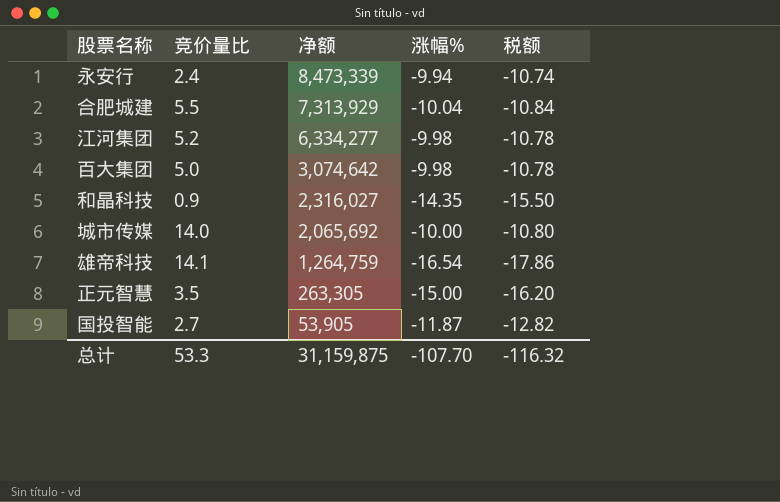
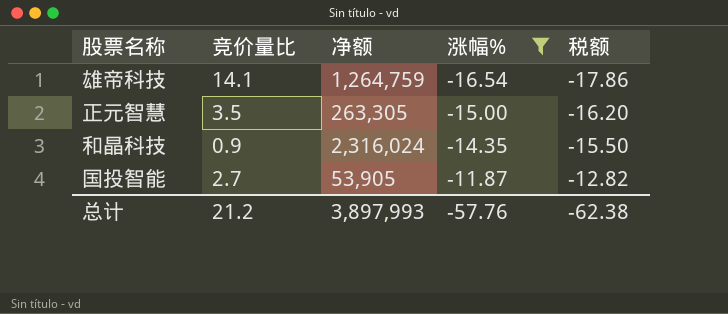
filter: none -> 涨幅% <= -11.87
row order: 净额 descending -> 涨幅% ascending
和晶科技 | 净额: 2,316,027 -> 2,316,024
总计 | 竞价量比: 53.3 -> 21.2
总计 | 净额: 31,159,875 -> 3,897,993
总计 | 涨幅%: -107.70 -> -57.76
总计 | 税额: -116.32 -> -62.38

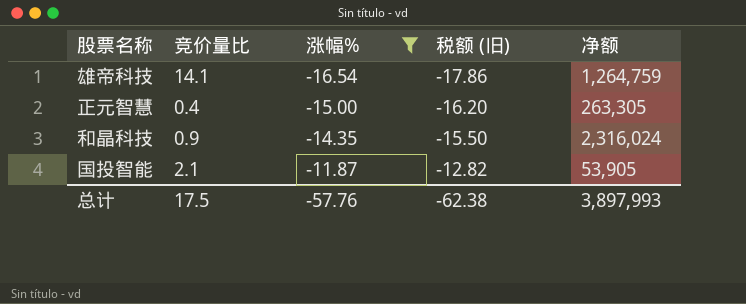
column name: 税额 -> 税额 (旧)
column 净额 | position: 3 -> 5
正元智慧 | 竞价量比: 3.5 -> 0.4
国投智能 | 竞价量比: 2.7 -> 2.1
总计 | 竞价量比: 21.2 -> 17.5

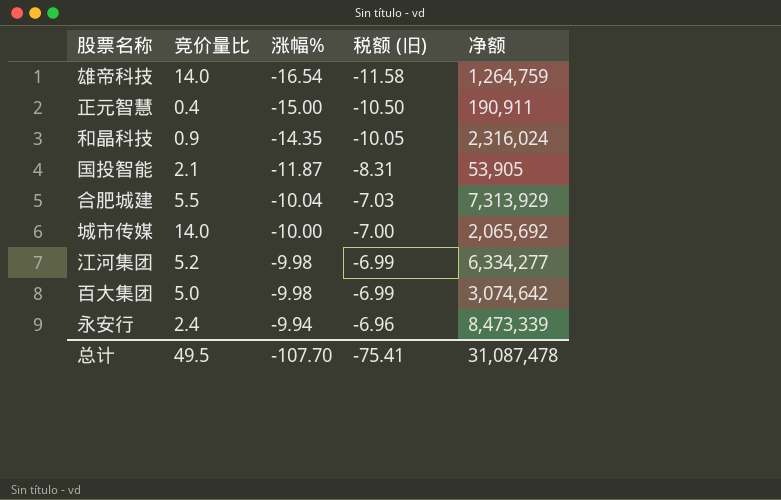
filter: 涨幅% <= -11.87 -> none
column 税额 (旧) | formula: [涨幅%] * 1.08 -> [涨幅%] * 0.7
雄帝科技 | 竞价量比: 14.1 -> 14.0
正元智慧 | 净额: 263,305 -> 190,911
总计 | 竞价量比: 17.5 -> 49.5
总计 | 涨幅%: -57.76 -> -107.70
总计 | 税额 (旧): -62.38 -> -75.41
总计 | 净额: 3,897,993 -> 31,087,478

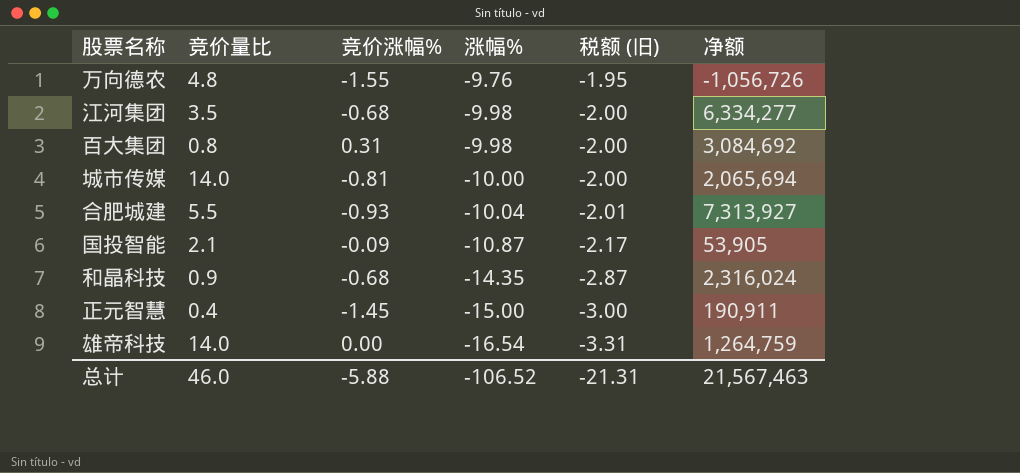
row order: 涨幅% ascending -> 涨幅% descending
column 竞价涨幅% | position: none -> 3
column 税额 (旧) | formula: [涨幅%] * 0.7 -> [涨幅%] * 0.2
row 永安行: 2.4 | -9.94 | -6.96 | 8,473,339 -> none
row 万向德农: none -> 4.8 | -1.55 | -9.76 | -1.95 | -1,056,726
江河集团 | 竞价量比: 5.2 -> 3.5
百大集团 | 竞价量比: 5.0 -> 0.8
百大集团 | 净额: 3,074,642 -> 3,084,692
城市传媒 | 净额: 2,065,692 -> 2,065,694
合肥城建 | 净额: 7,313,929 -> 7,313,927
国投智能 | 涨幅%: -11.87 -> -10.87
总计 | 竞价量比: 49.5 -> 46.0
总计 | 涨幅%: -107.70 -> -106.52
总计 | 税额 (旧): -75.41 -> -21.31
总计 | 净额: 31,087,478 -> 21,567,463

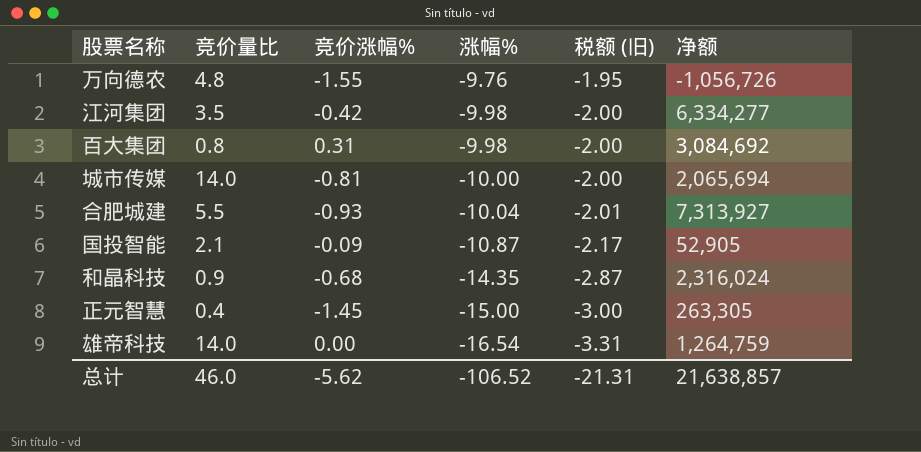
江河集团 | 竞价涨幅%: -0.68 -> -0.42
国投智能 | 净额: 53,905 -> 52,905
正元智慧 | 净额: 190,911 -> 263,305
总计 | 竞价涨幅%: -5.88 -> -5.62
总计 | 净额: 21,567,463 -> 21,638,857

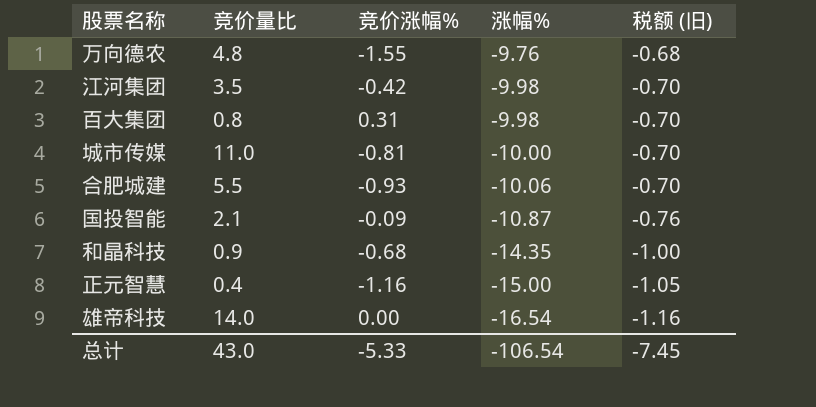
column 净额 | position: 6 -> none
column 税额 (旧) | formula: [涨幅%] * 0.2 -> [涨幅%] * 0.07
城市传媒 | 竞价量比: 14.0 -> 11.0
合肥城建 | 涨幅%: -10.04 -> -10.06
正元智慧 | 竞价涨幅%: -1.45 -> -1.16
总计 | 竞价量比: 46.0 -> 43.0
总计 | 竞价涨幅%: -5.62 -> -5.33
总计 | 涨幅%: -106.52 -> -106.54
总计 | 税额 (旧): -21.31 -> -7.45

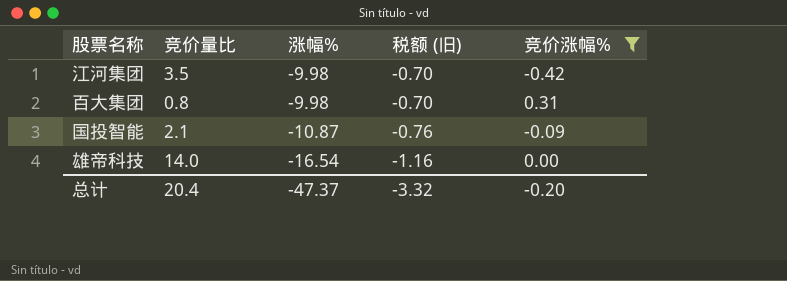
filter: none -> 竞价涨幅% >= -0.42
column 竞价涨幅% | position: 3 -> 5
总计 | 竞价量比: 43.0 -> 20.4
总计 | 涨幅%: -106.54 -> -47.37
总计 | 税额 (旧): -7.45 -> -3.32
总计 | 竞价涨幅%: -5.33 -> -0.20

